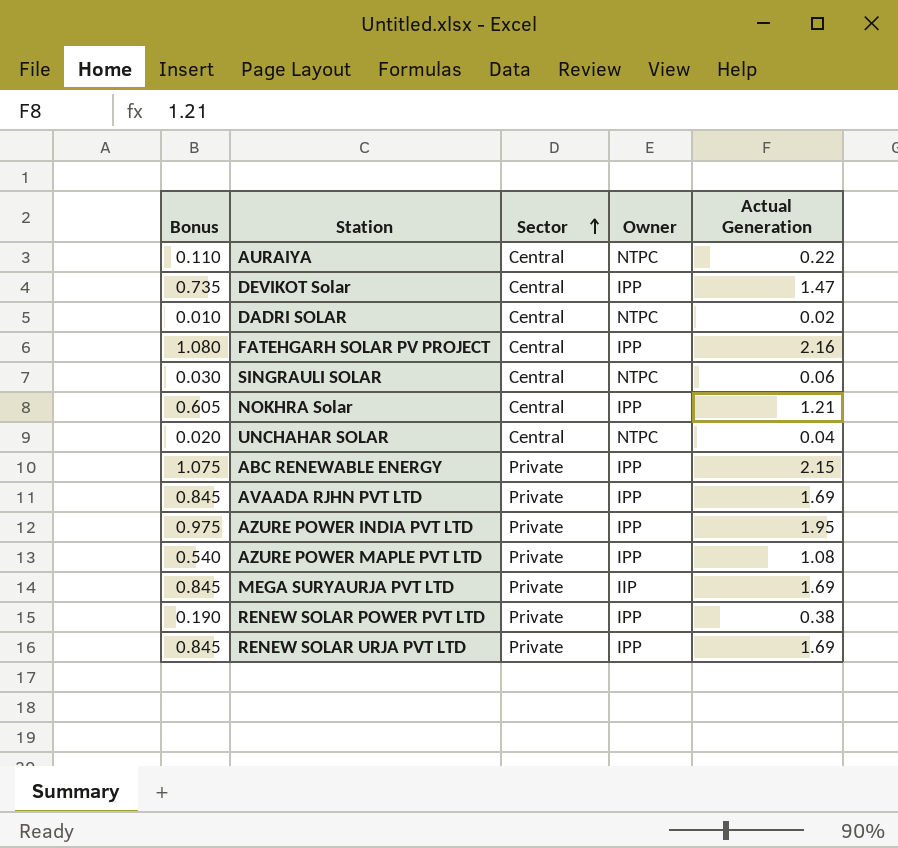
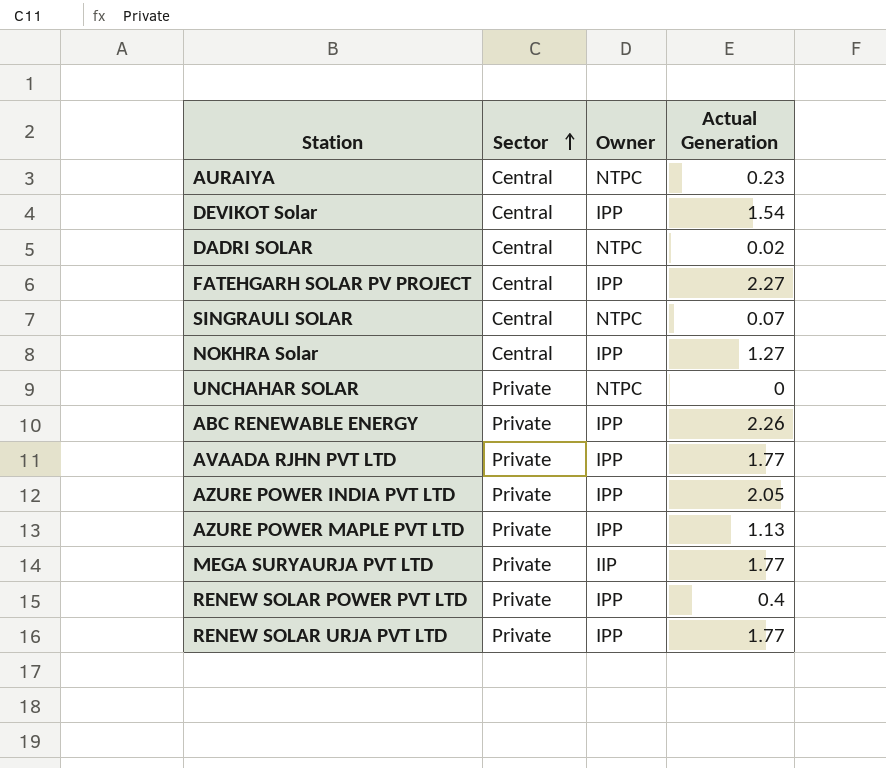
column Bonus | formula: [Actual Generation] * 0.5 -> none
AURAIYA | Actual Generation: 0.22 -> 0.23
DEVIKOT Solar | Actual Generation: 1.47 -> 1.54
FATEHGARH SOLAR PV PROJECT | Actual Generation: 2.16 -> 2.27
SINGRAULI SOLAR | Actual Generation: 0.06 -> 0.07
NOKHRA Solar | Actual Generation: 1.21 -> 1.27
UNCHAHAR SOLAR | Sector: Central -> Private
UNCHAHAR SOLAR | Actual Generation: 0.04 -> 0
ABC RENEWABLE ENERGY | Actual Generation: 2.15 -> 2.26
AVAADA RJHN PVT LTD | Actual Generation: 1.69 -> 1.77
AZURE POWER INDIA PVT LTD | Actual Generation: 1.95 -> 2.05
AZURE POWER MAPLE PVT LTD | Actual Generation: 1.08 -> 1.13
MEGA SURYAURJA PVT LTD | Actual Generation: 1.69 -> 1.77
RENEW SOLAR POWER PVT LTD | Actual Generation: 0.38 -> 0.4
RENEW SOLAR URJA PVT LTD | Actual Generation: 1.69 -> 1.77

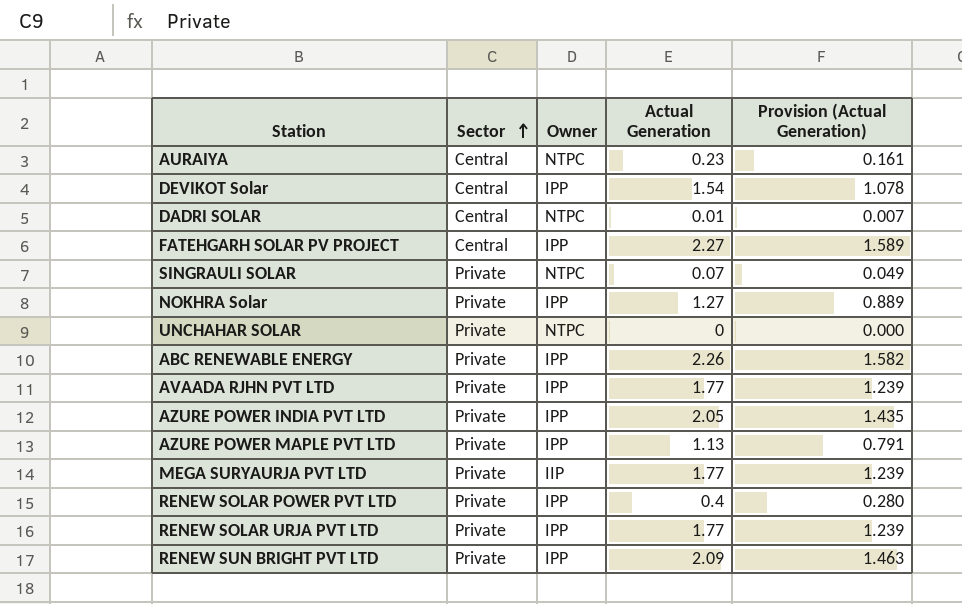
column Provision (Actual Generation) | formula: none -> [Actual Generation] * 0.7
DADRI SOLAR | Actual Generation: 0.02 -> 0.01
SINGRAULI SOLAR | Sector: Central -> Private
NOKHRA Solar | Sector: Central -> Private
row RENEW SUN BRIGHT PVT LTD: none -> Private | IPP | 2.09 | 1.463

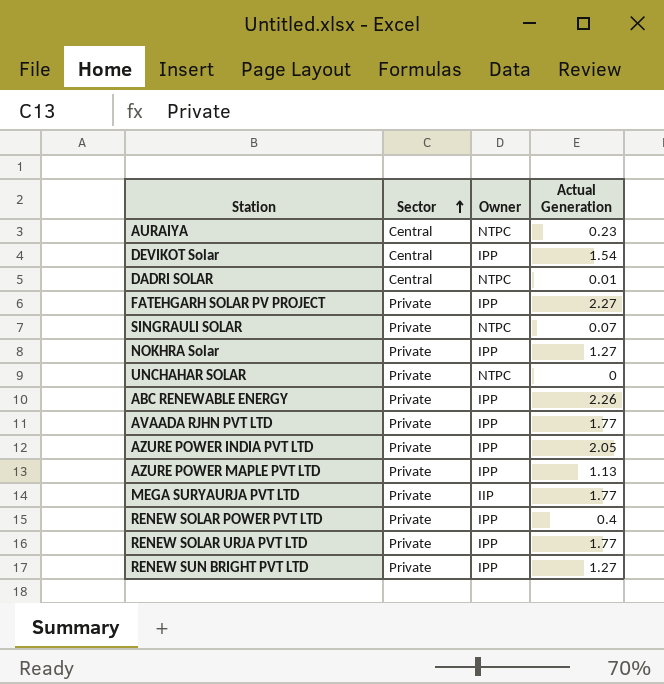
column Provision (Actual Generation) | formula: [Actual Generation] * 0.7 -> none
FATEHGARH SOLAR PV PROJECT | Sector: Central -> Private
RENEW SUN BRIGHT PVT LTD | Actual Generation: 2.09 -> 1.27

